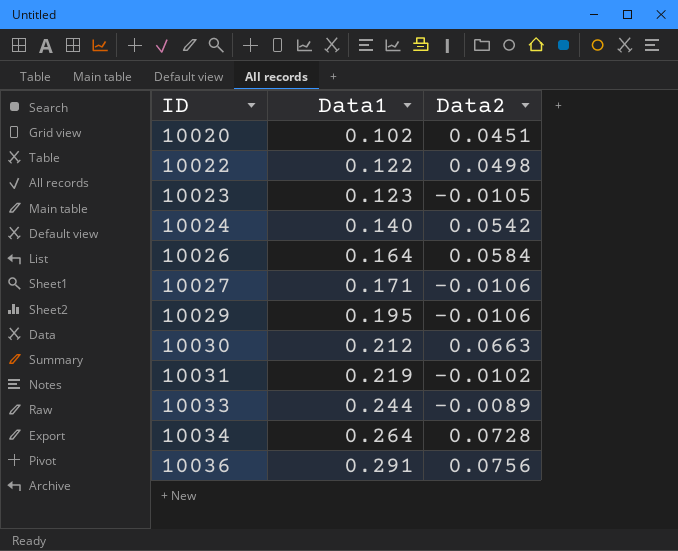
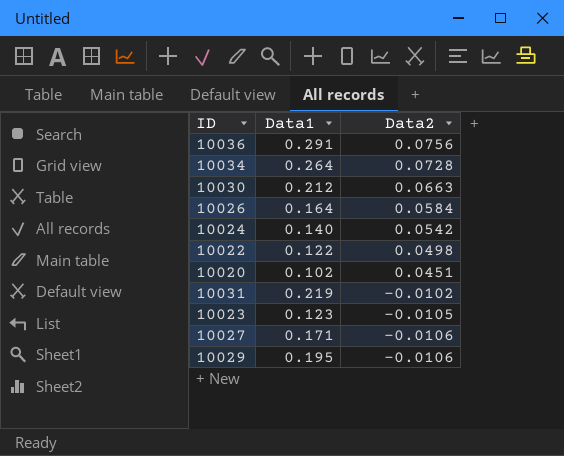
row order: ID ascending -> Data2 descending
row 10033: 0.244 | -0.0089 -> none

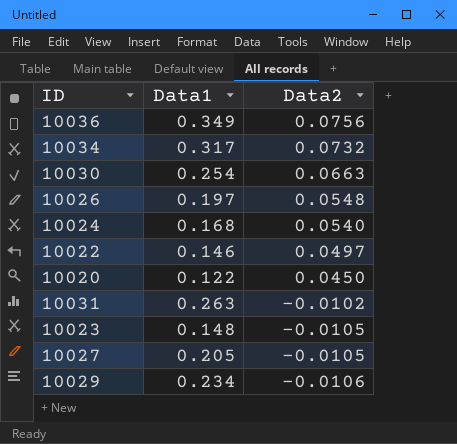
10036 | Data1: 0.291 -> 0.349
10034 | Data1: 0.264 -> 0.317
10034 | Data2: 0.0728 -> 0.0732
10030 | Data1: 0.212 -> 0.254
10026 | Data1: 0.164 -> 0.197
10026 | Data2: 0.0584 -> 0.0548
10024 | Data1: 0.140 -> 0.168
10024 | Data2: 0.0542 -> 0.0540
10022 | Data1: 0.122 -> 0.146
10022 | Data2: 0.0498 -> 0.0497
10020 | Data1: 0.102 -> 0.122
10020 | Data2: 0.0451 -> 0.0450
10031 | Data1: 0.219 -> 0.263
10023 | Data1: 0.123 -> 0.148
10027 | Data1: 0.171 -> 0.205
10027 | Data2: -0.0106 -> -0.0105
10029 | Data1: 0.195 -> 0.234

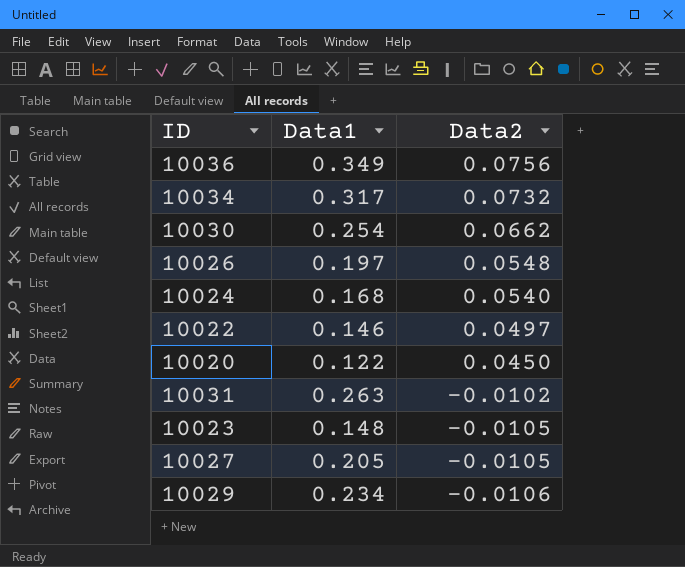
10030 | Data2: 0.0663 -> 0.0662

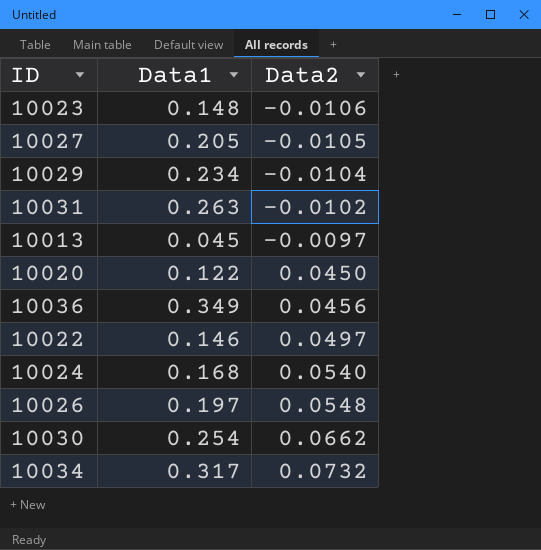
row order: Data2 descending -> Data2 ascending
10023 | Data2: -0.0105 -> -0.0106
10029 | Data2: -0.0106 -> -0.0104
row 10013: none -> 0.045 | -0.0097
10036 | Data2: 0.0756 -> 0.0456

